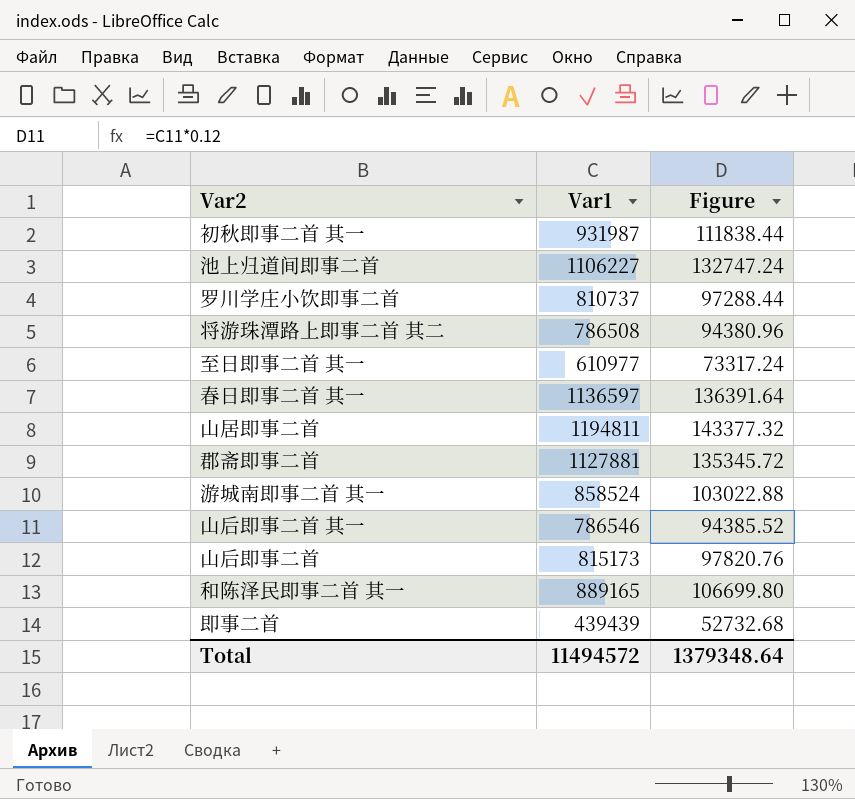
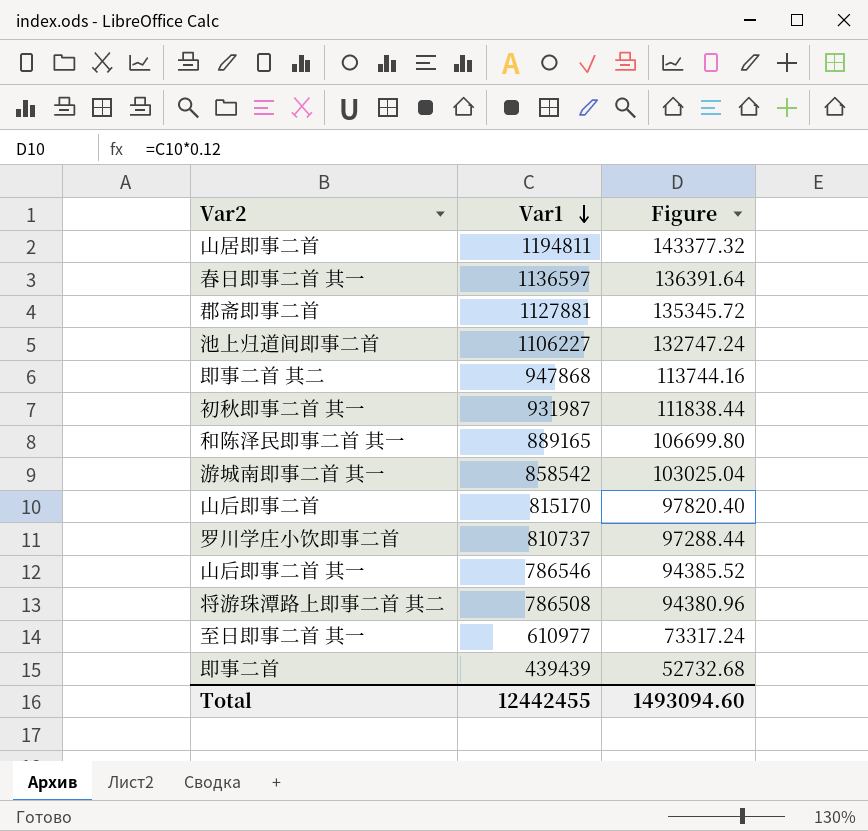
row order: none -> Var1 descending
row 即事二首 其二: none -> 947868 | 113744.16
游城南即事二首 其一 | Var1: 858524 -> 858542
游城南即事二首 其一 | Figure: 103022.88 -> 103025.04
山后即事二首 | Var1: 815173 -> 815170
山后即事二首 | Figure: 97820.76 -> 97820.40
Total | Var1: 11494572 -> 12442455
Total | Figure: 1379348.64 -> 1493094.60

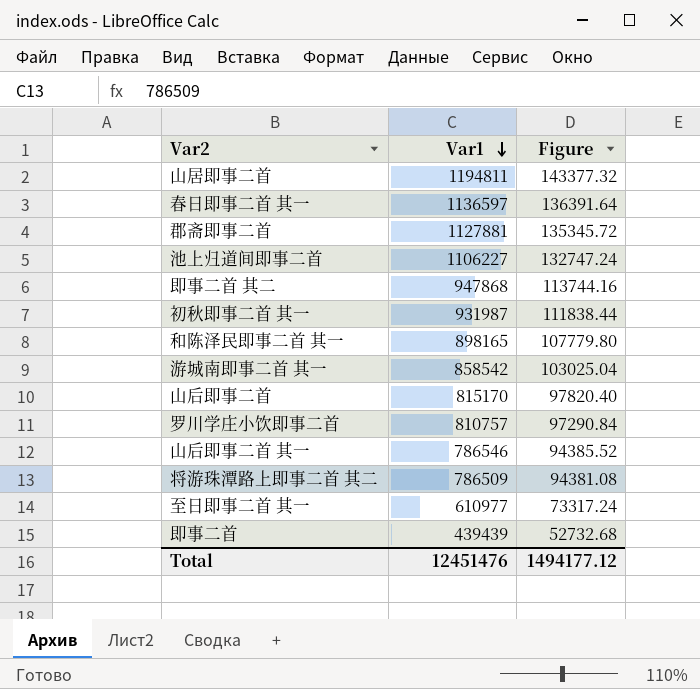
和陈泽民即事二首 其一 | Var1: 889165 -> 898165
和陈泽民即事二首 其一 | Figure: 106699.80 -> 107779.80
罗川学庄小饮即事二首 | Var1: 810737 -> 810757
罗川学庄小饮即事二首 | Figure: 97288.44 -> 97290.84
将游珠潭路上即事二首 其二 | Var1: 786508 -> 786509
将游珠潭路上即事二首 其二 | Figure: 94380.96 -> 94381.08
Total | Var1: 12442455 -> 12451476
Total | Figure: 1493094.60 -> 1494177.12

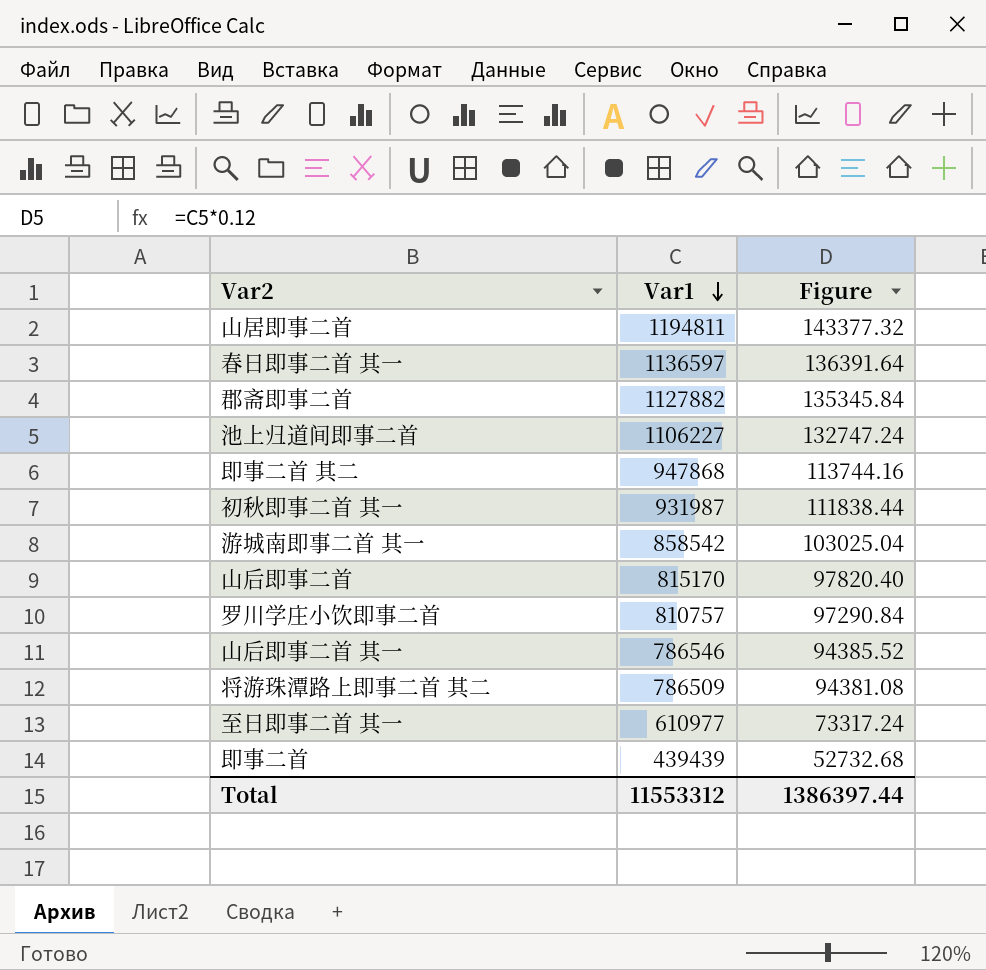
row 和陈泽民即事二首 其一: 898165 | 107779.80 -> none
郡斋即事二首 | Var1: 1127881 -> 1127882
郡斋即事二首 | Figure: 135345.72 -> 135345.84
Total | Var1: 12451476 -> 11553312
Total | Figure: 1494177.12 -> 1386397.44

